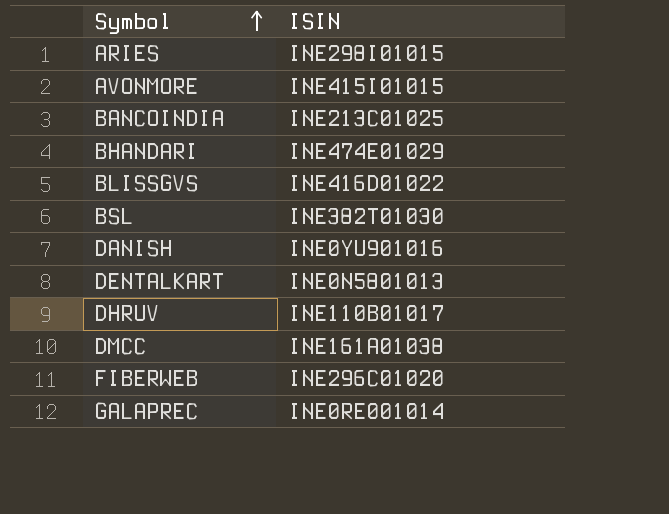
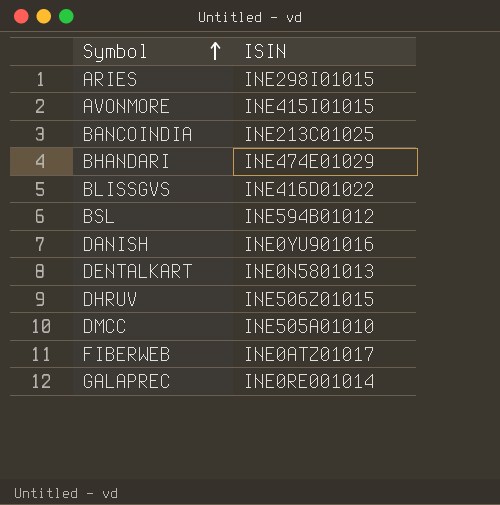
BSL | ISIN: INE382T01030 -> INE594B01012
DHRUV | ISIN: INE110B01017 -> INE506Z01015
DMCC | ISIN: INE161A01038 -> INE505A01010
FIBERWEB | ISIN: INE296C01020 -> INE0ATZ01017

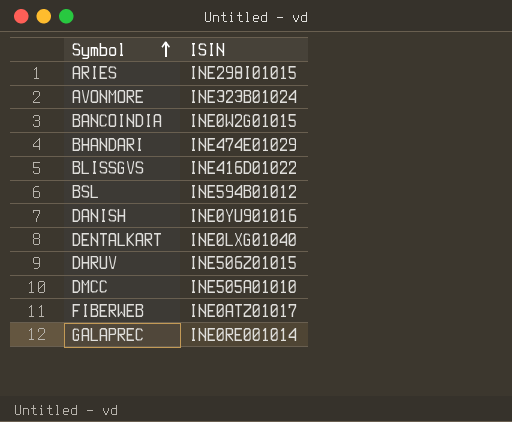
AVONMORE | ISIN: INE415I01015 -> INE323B01024
BANCOINDIA | ISIN: INE213C01025 -> INE0W2G01015
DENTALKART | ISIN: INE0N5801013 -> INE0LXG01040

